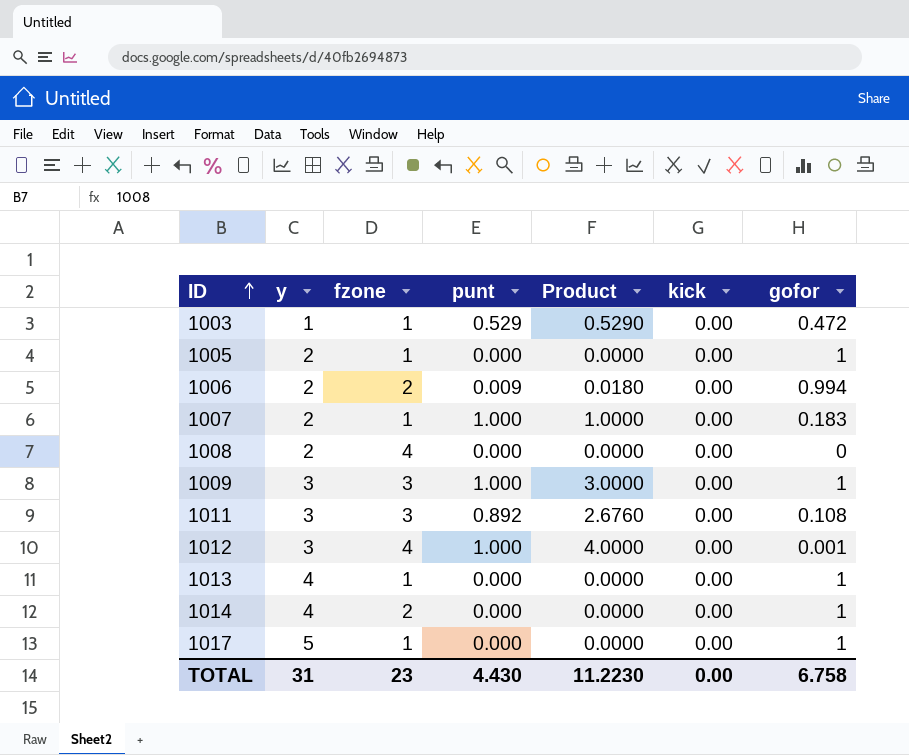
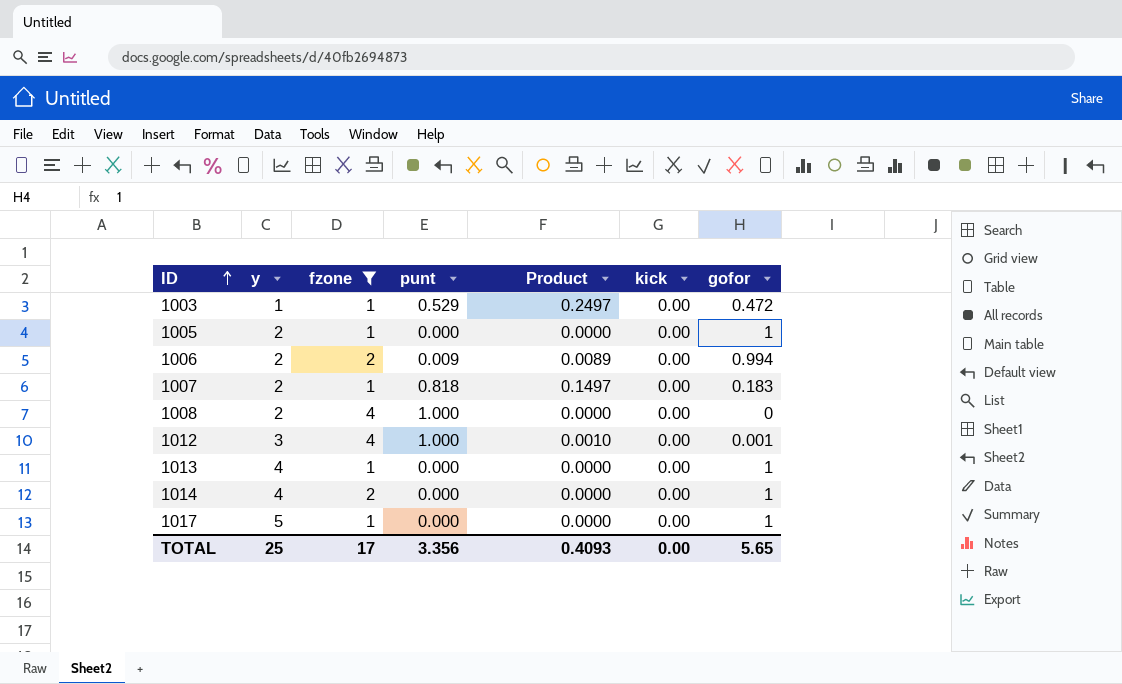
filter: none -> fzone != 3
column Product | formula: [fzone] * [punt] -> [punt] * [gofor]
1007 | punt: 1.000 -> 0.818
1008 | punt: 0.000 -> 1.000
TOTAL | y: 31 -> 25
TOTAL | fzone: 23 -> 17
TOTAL | punt: 4.430 -> 3.356
TOTAL | Product: 11.2230 -> 0.4093
TOTAL | gofor: 6.758 -> 5.65

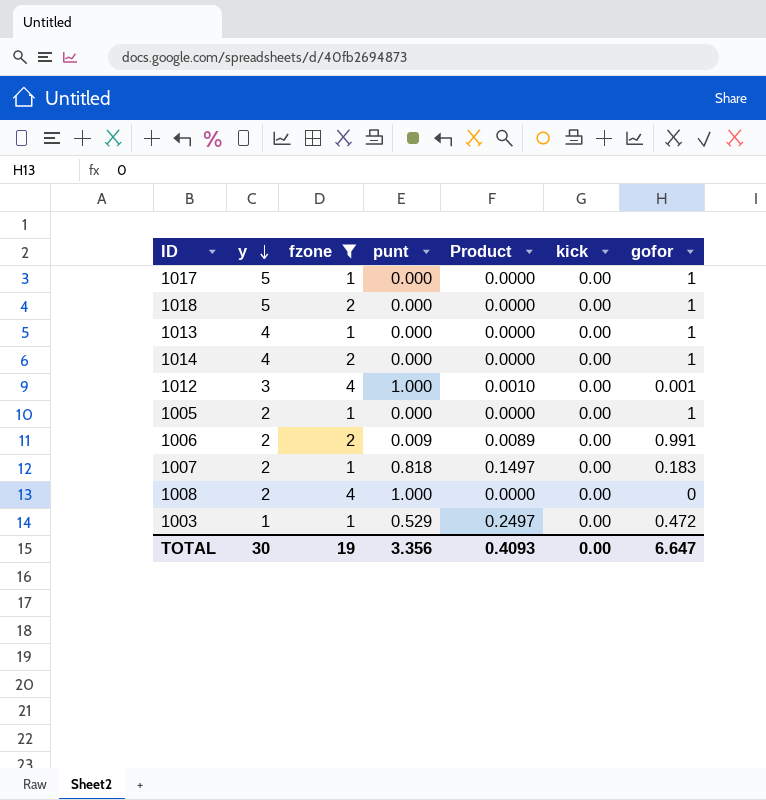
row order: ID ascending -> y descending
row 1018: none -> 5 | 2 | 0.000 | 0.0000 | 0.00 | 1
1006 | gofor: 0.994 -> 0.991
TOTAL | y: 25 -> 30
TOTAL | fzone: 17 -> 19
TOTAL | gofor: 5.65 -> 6.647

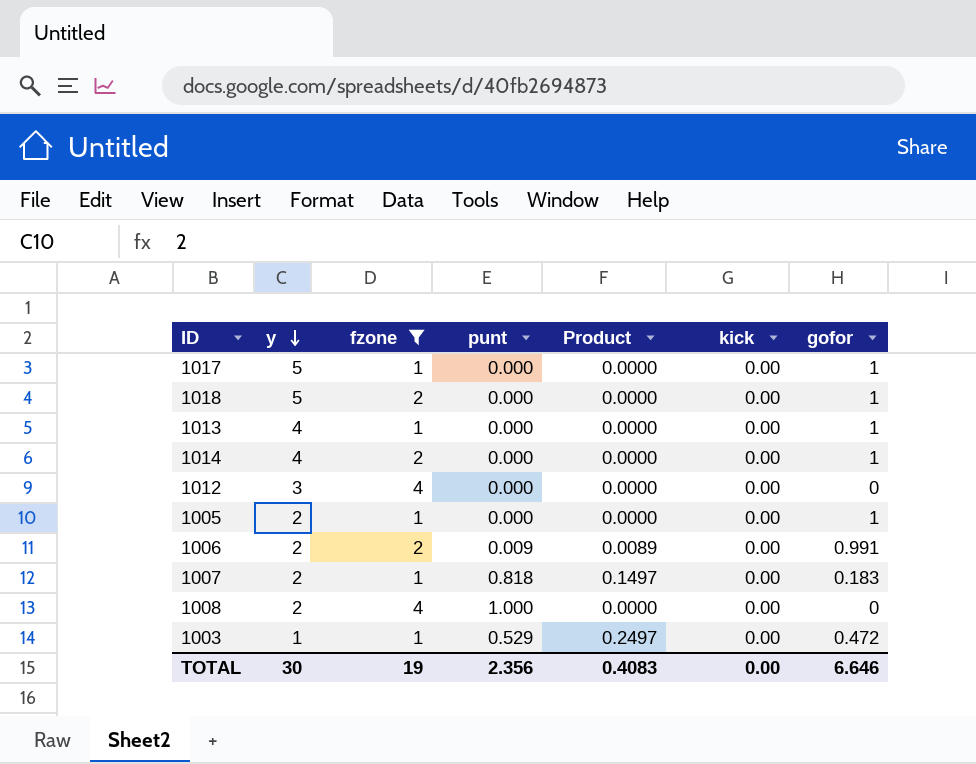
1012 | punt: 1.000 -> 0.000
1012 | Product: 0.0010 -> 0.0000
1012 | gofor: 0.001 -> 0
TOTAL | punt: 3.356 -> 2.356
TOTAL | Product: 0.4093 -> 0.4083
TOTAL | gofor: 6.647 -> 6.646

